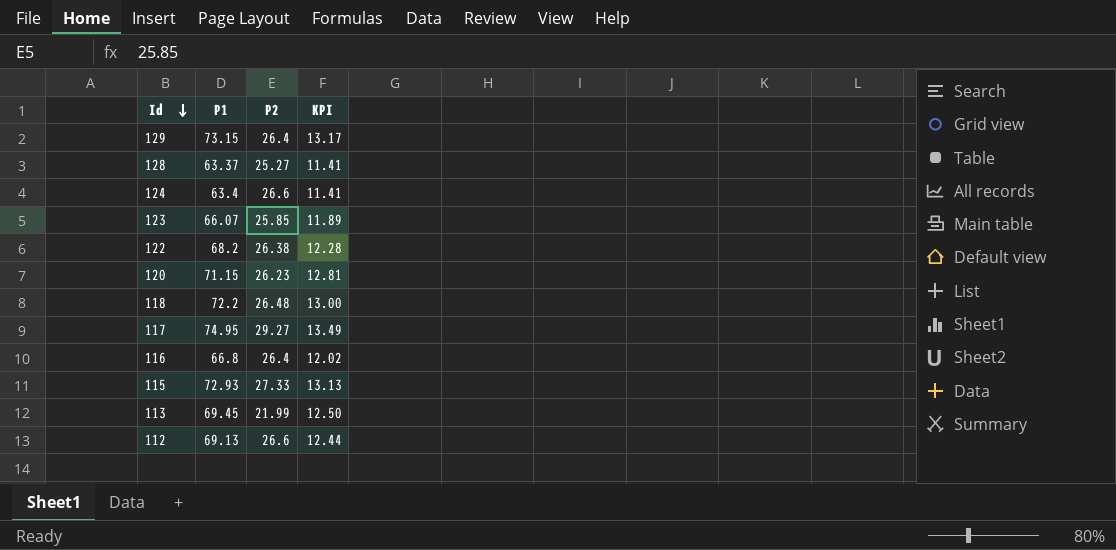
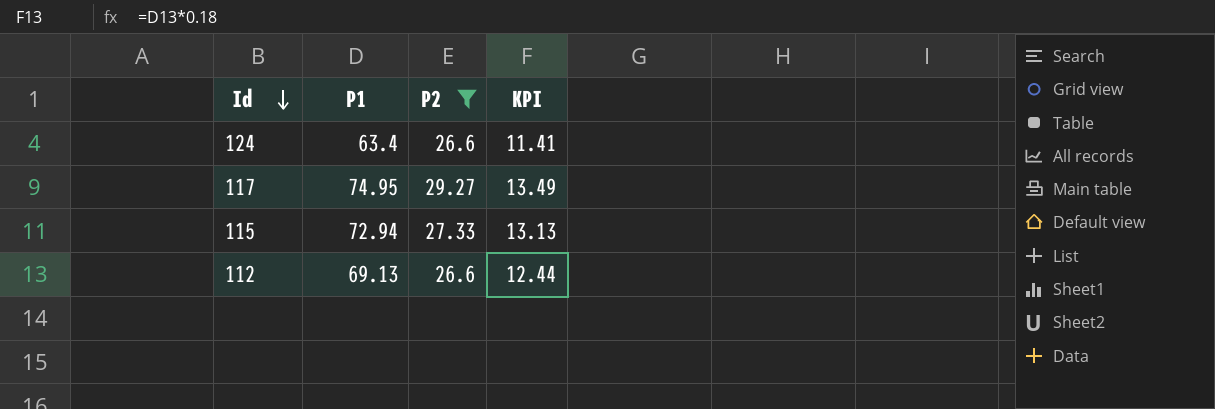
filter: none -> P2 >= 26.6
115 | P1: 72.93 -> 72.94

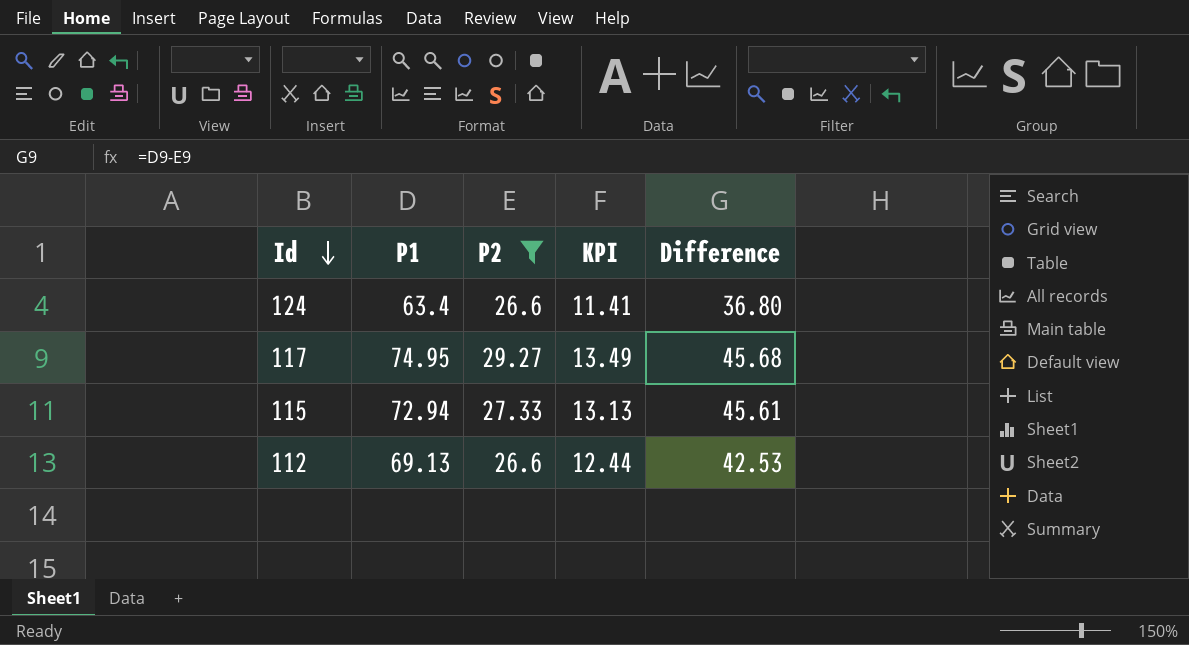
column Difference | formula: none -> [P1] - [P2]

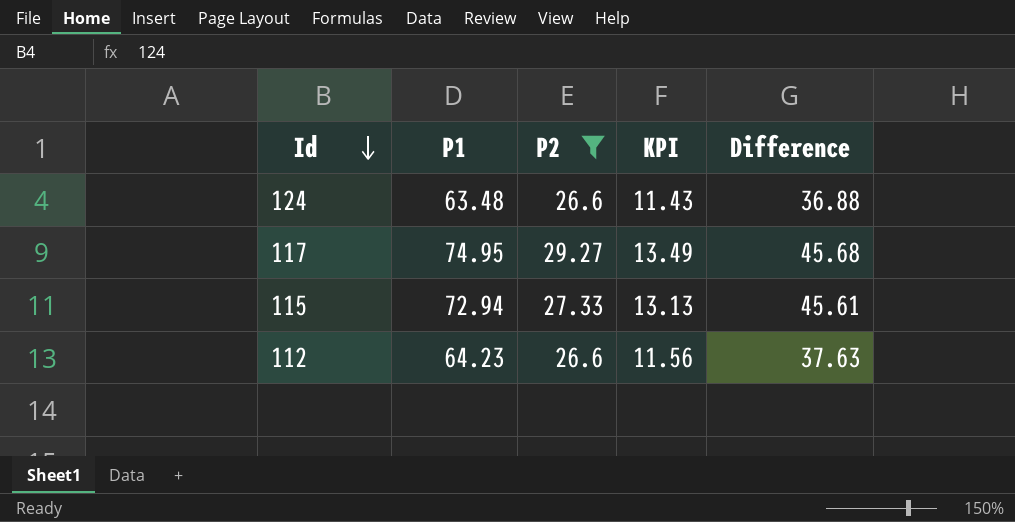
124 | P1: 63.4 -> 63.48
124 | KPI: 11.41 -> 11.43
124 | Difference: 36.80 -> 36.88
112 | P1: 69.13 -> 64.23
112 | KPI: 12.44 -> 11.56
112 | Difference: 42.53 -> 37.63

